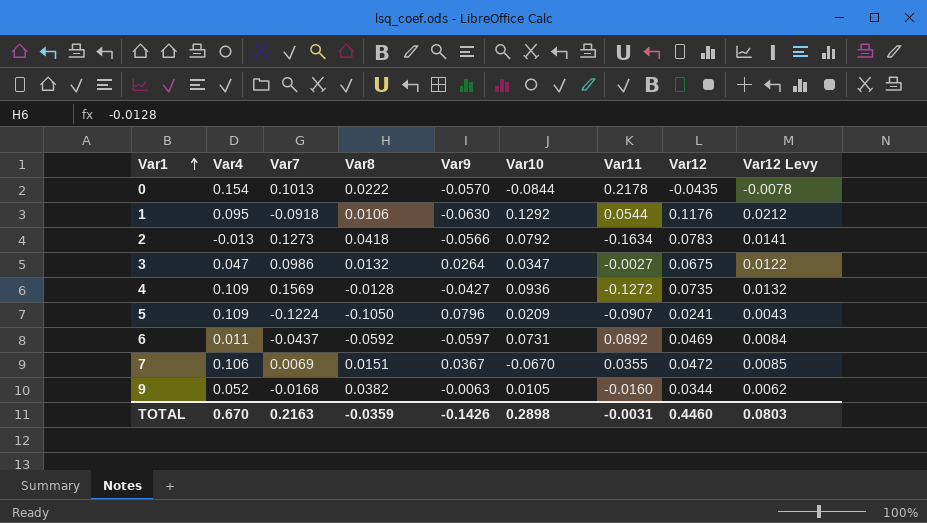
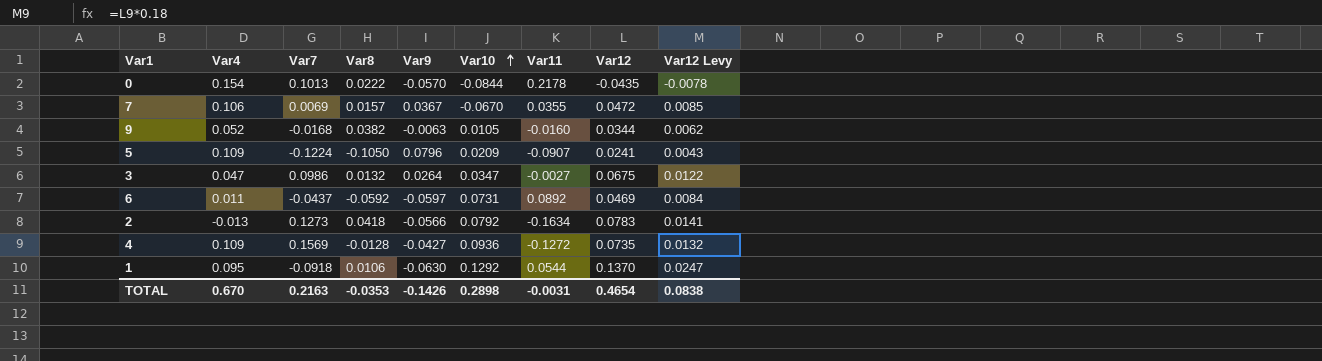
row order: Var1 ascending -> Var10 ascending
7 | Var8: 0.0151 -> 0.0157
1 | Var12: 0.1176 -> 0.1370
1 | Var12 Levy: 0.0212 -> 0.0247
TOTAL | Var8: -0.0359 -> -0.0353
TOTAL | Var12: 0.4460 -> 0.4654
TOTAL | Var12 Levy: 0.0803 -> 0.0838

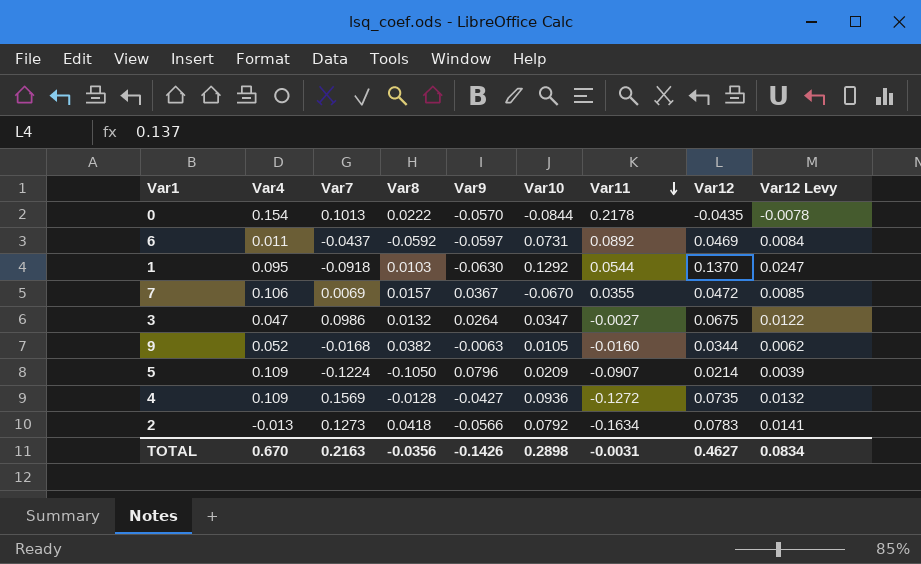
row order: Var10 ascending -> Var11 descending
1 | Var8: 0.0106 -> 0.0103
5 | Var12: 0.0241 -> 0.0214
5 | Var12 Levy: 0.0043 -> 0.0039
TOTAL | Var8: -0.0353 -> -0.0356
TOTAL | Var12: 0.4654 -> 0.4627
TOTAL | Var12 Levy: 0.0838 -> 0.0834

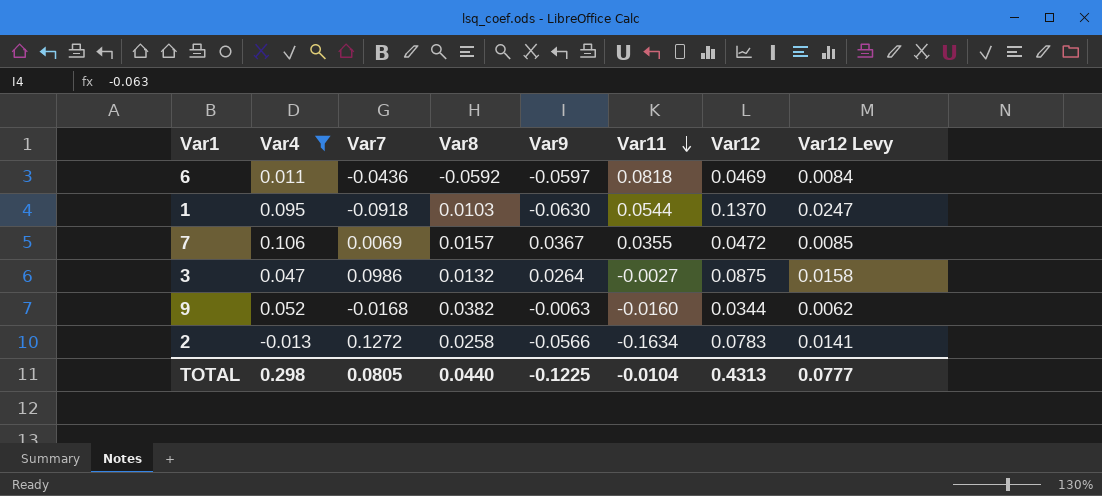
filter: none -> Var4 <= 0.106
column Var10 | position: 6 -> none
6 | Var7: -0.0437 -> -0.0436
6 | Var11: 0.0892 -> 0.0818
3 | Var12: 0.0675 -> 0.0875
3 | Var12 Levy: 0.0122 -> 0.0158
2 | Var7: 0.1273 -> 0.1272
2 | Var8: 0.0418 -> 0.0258
TOTAL | Var4: 0.670 -> 0.298
TOTAL | Var7: 0.2163 -> 0.0805
TOTAL | Var8: -0.0356 -> 0.0440
TOTAL | Var9: -0.1426 -> -0.1225
TOTAL | Var11: -0.0031 -> -0.0104
TOTAL | Var12: 0.4627 -> 0.4313
TOTAL | Var12 Levy: 0.0834 -> 0.0777

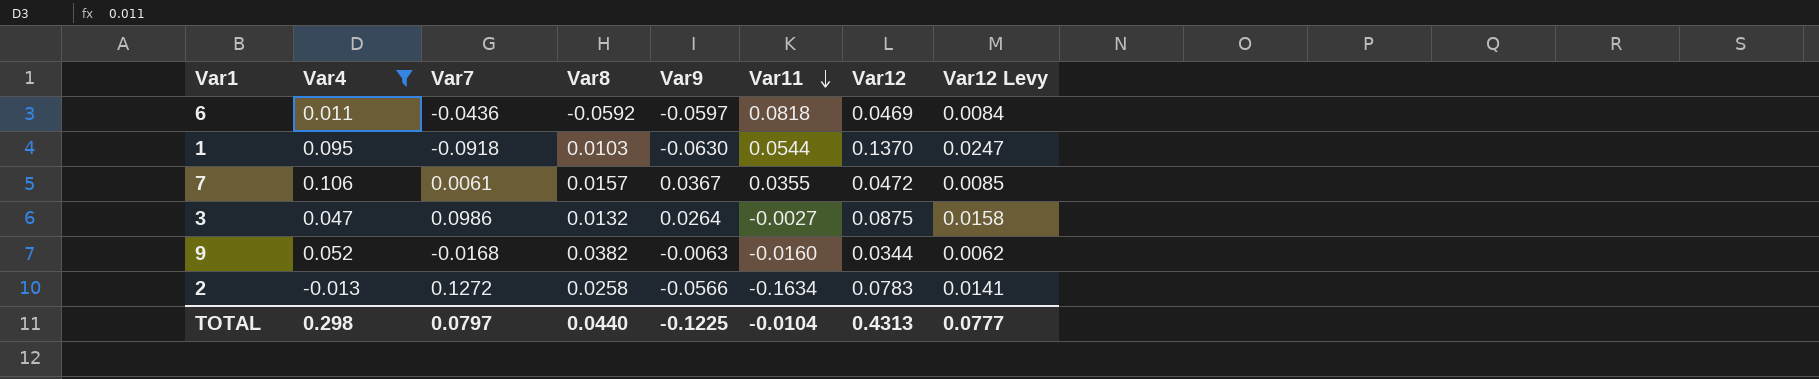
7 | Var7: 0.0069 -> 0.0061
TOTAL | Var7: 0.0805 -> 0.0797

